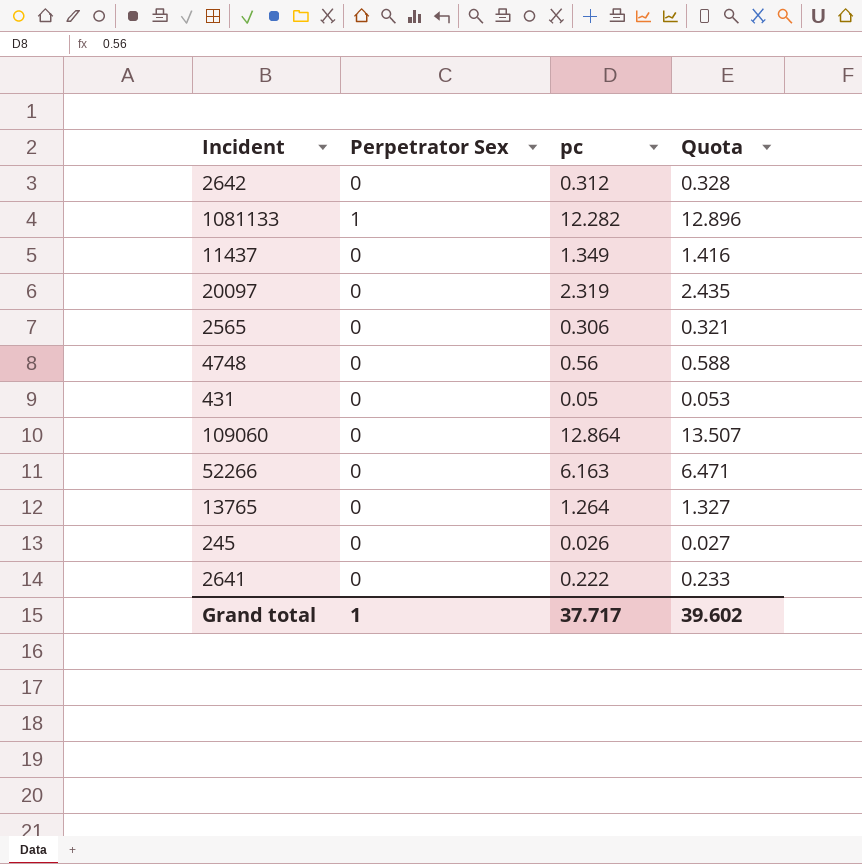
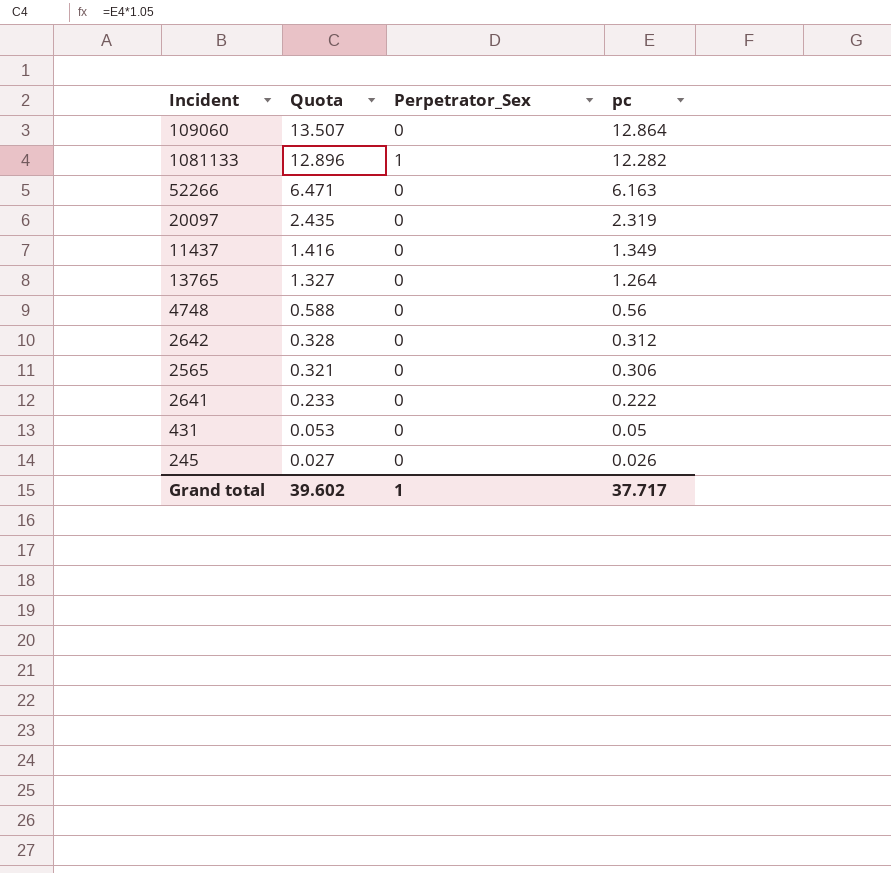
row order: none -> Quota descending
column Quota | position: 4 -> 2
column name: Perpetrator Sex -> Perpetrator_Sex

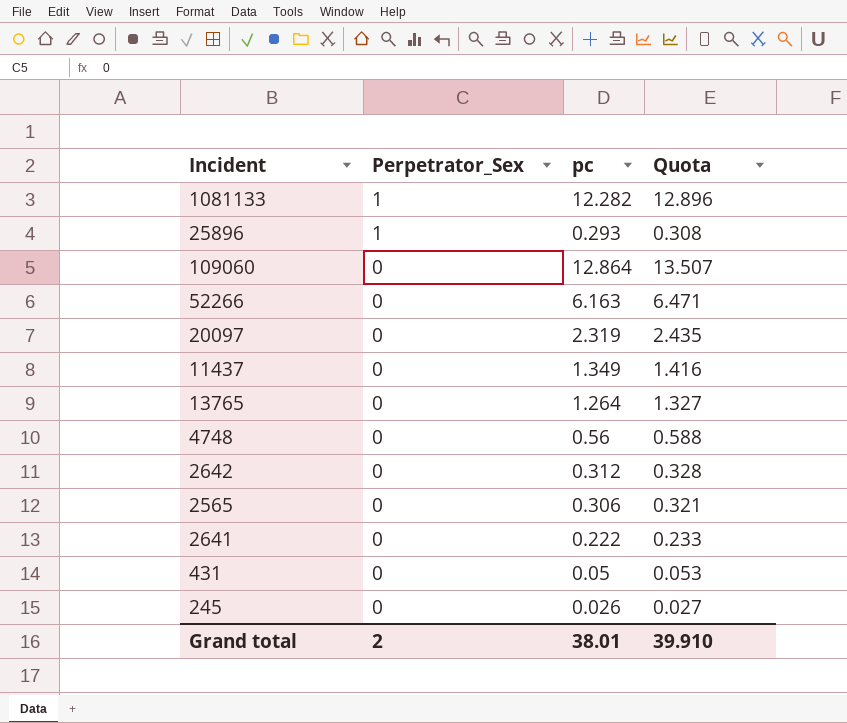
row order: Quota descending -> Perpetrator_Sex descending
column Quota | position: 2 -> 4
row 25896: none -> 1 | 0.293 | 0.308
Grand total | Perpetrator_Sex: 1 -> 2
Grand total | pc: 37.717 -> 38.01
Grand total | Quota: 39.602 -> 39.910

